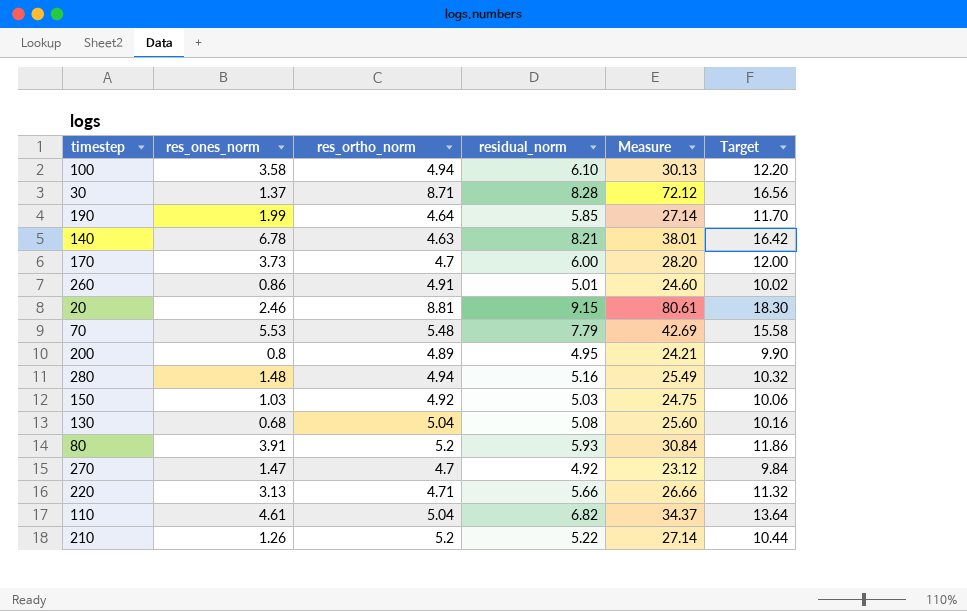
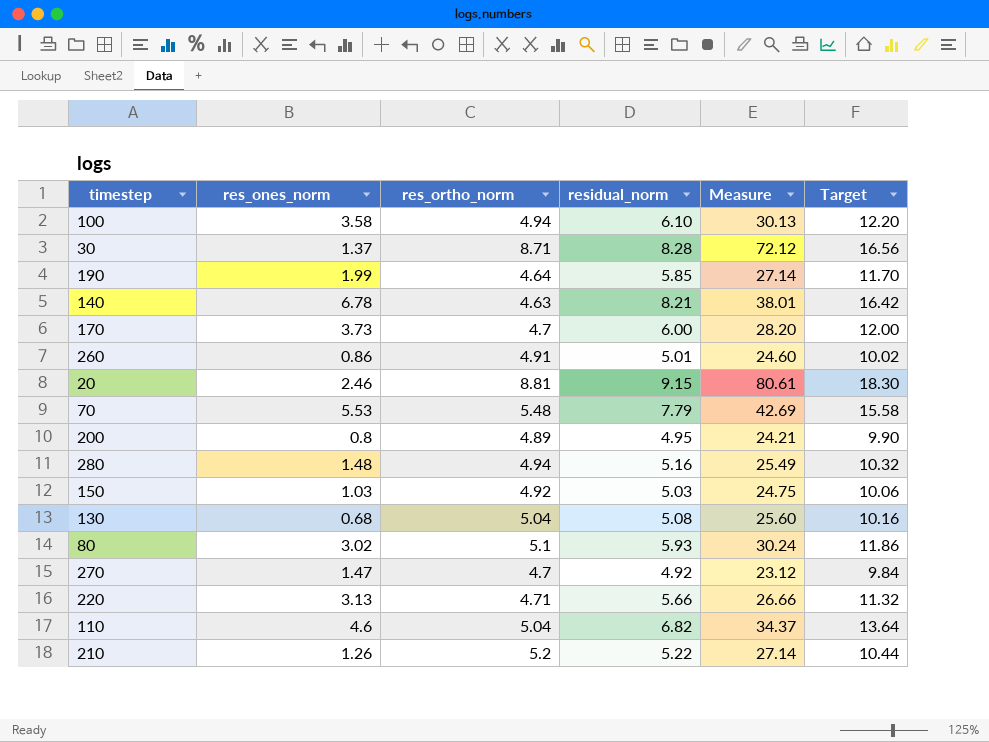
80 | res_ones_norm: 3.91 -> 3.02
80 | res_ortho_norm: 5.2 -> 5.1
80 | Measure: 30.84 -> 30.24
110 | res_ones_norm: 4.61 -> 4.6

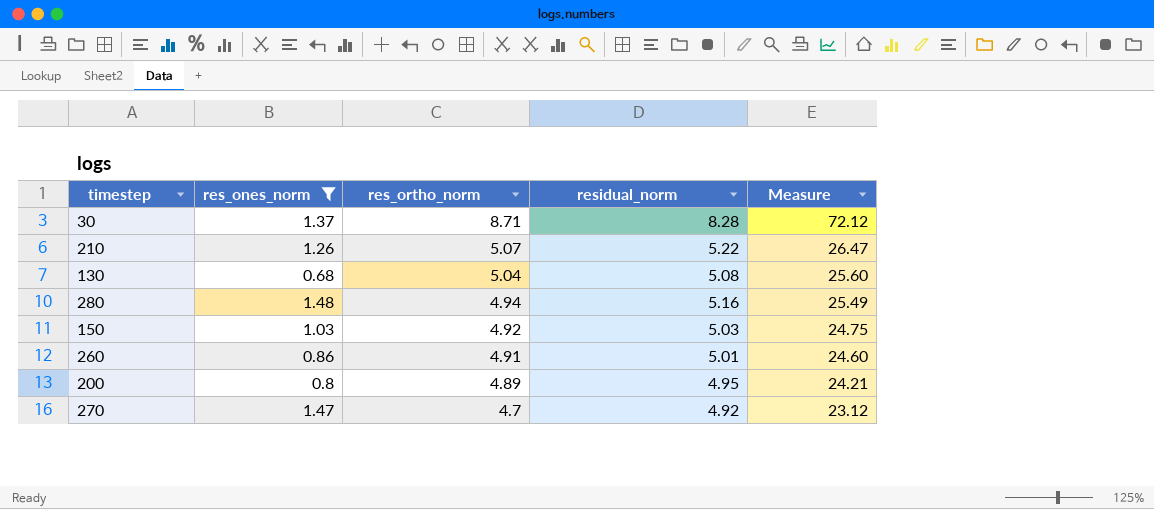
filter: none -> res_ones_norm <= 1.48
row order: none -> res_ortho_norm descending
column Target | formula: [residual_norm] * 2 -> none
210 | res_ortho_norm: 5.2 -> 5.07
210 | Measure: 27.14 -> 26.47

